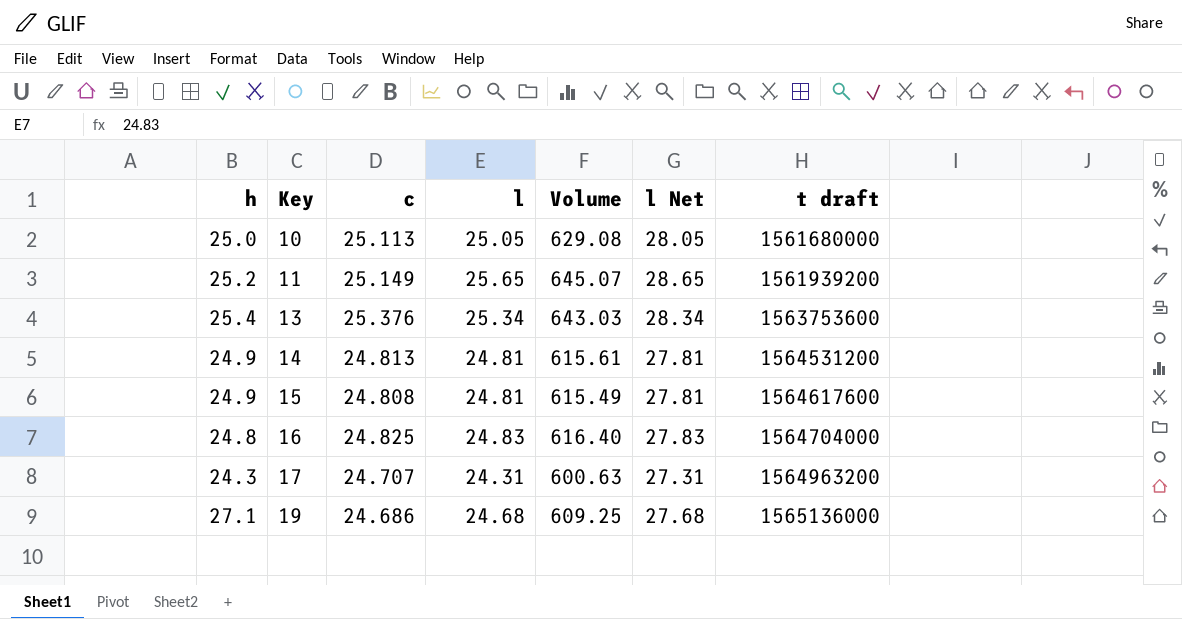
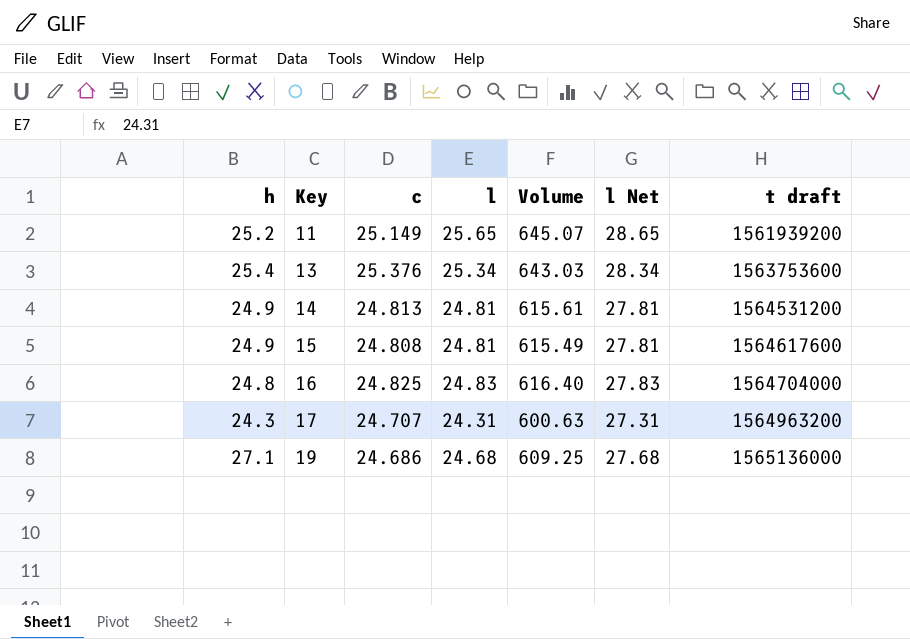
row 10: 25.0 | 25.113 | 25.05 | 629.08 | 28.05 | 1561680000 -> none

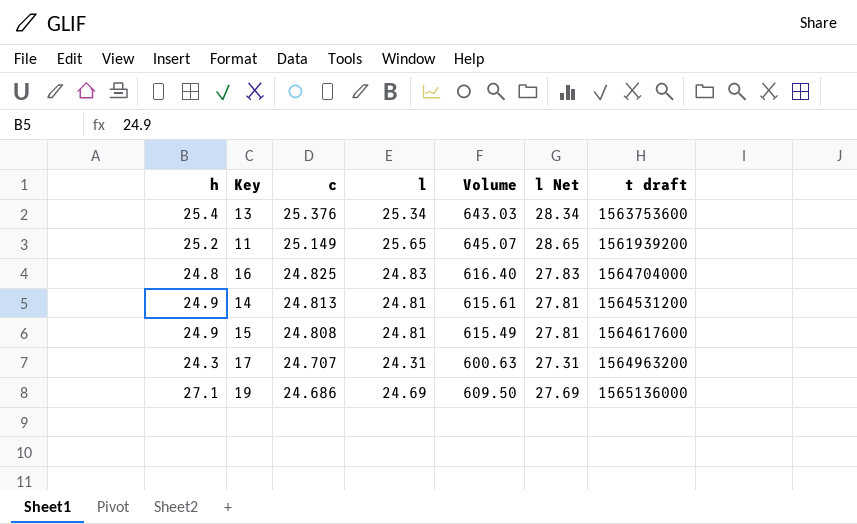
row order: Key ascending -> c descending
19 | l: 24.68 -> 24.69
19 | Volume: 609.25 -> 609.50
19 | l Net: 27.68 -> 27.69

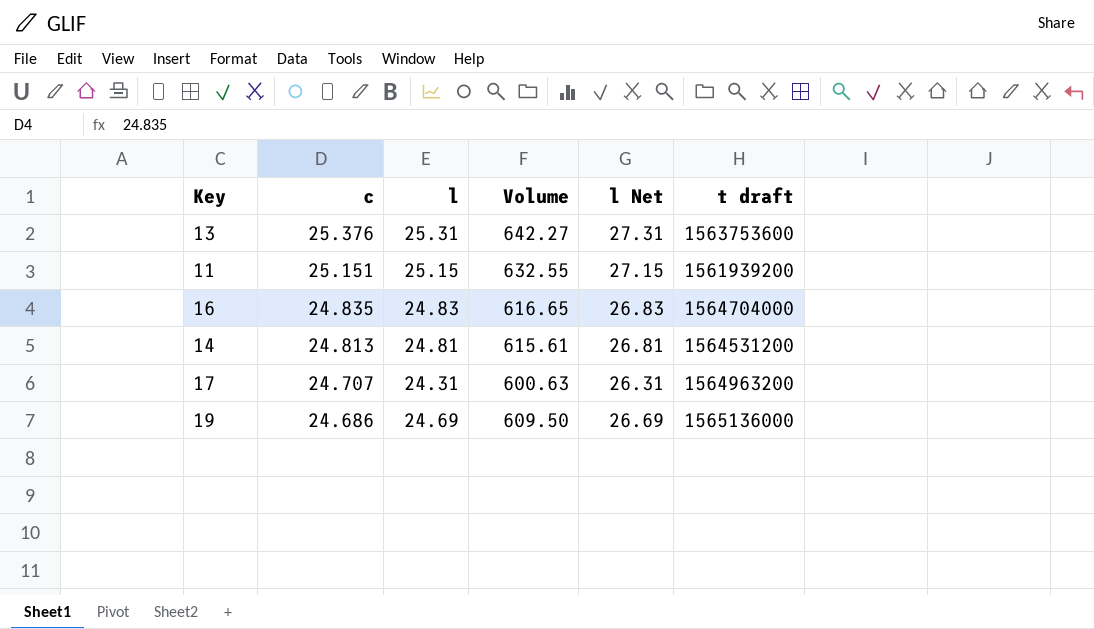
column h | position: 1 -> none
column l Net | formula: [l] + 3 -> [l] + 2
row 15: 24.9 | 24.808 | 24.81 | 615.49 | 27.81 | 1564617600 -> none
13 | l: 25.34 -> 25.31
13 | Volume: 643.03 -> 642.27
11 | c: 25.149 -> 25.151
11 | l: 25.65 -> 25.15
11 | Volume: 645.07 -> 632.55
16 | c: 24.825 -> 24.835
16 | Volume: 616.40 -> 616.65

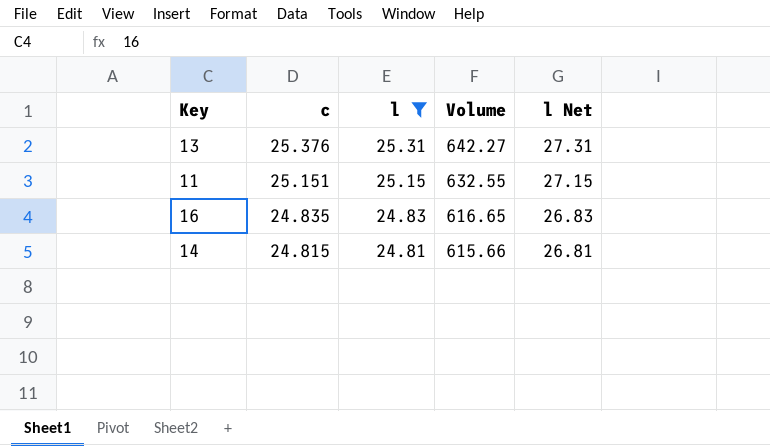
filter: none -> l >= 24.81
column t draft | position: 6 -> none
14 | c: 24.813 -> 24.815
14 | Volume: 615.61 -> 615.66

